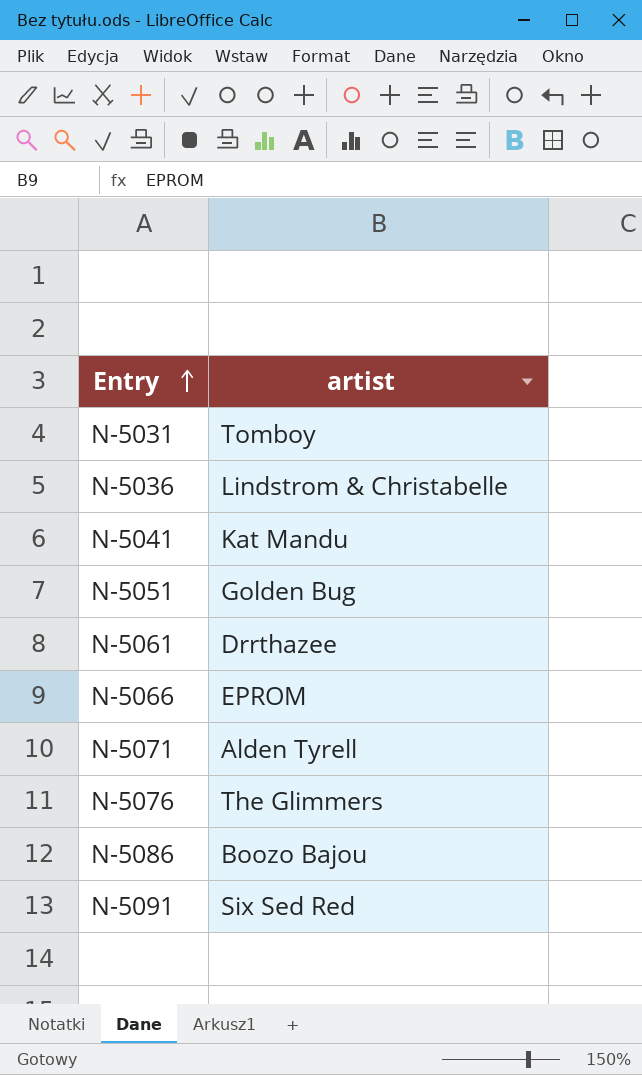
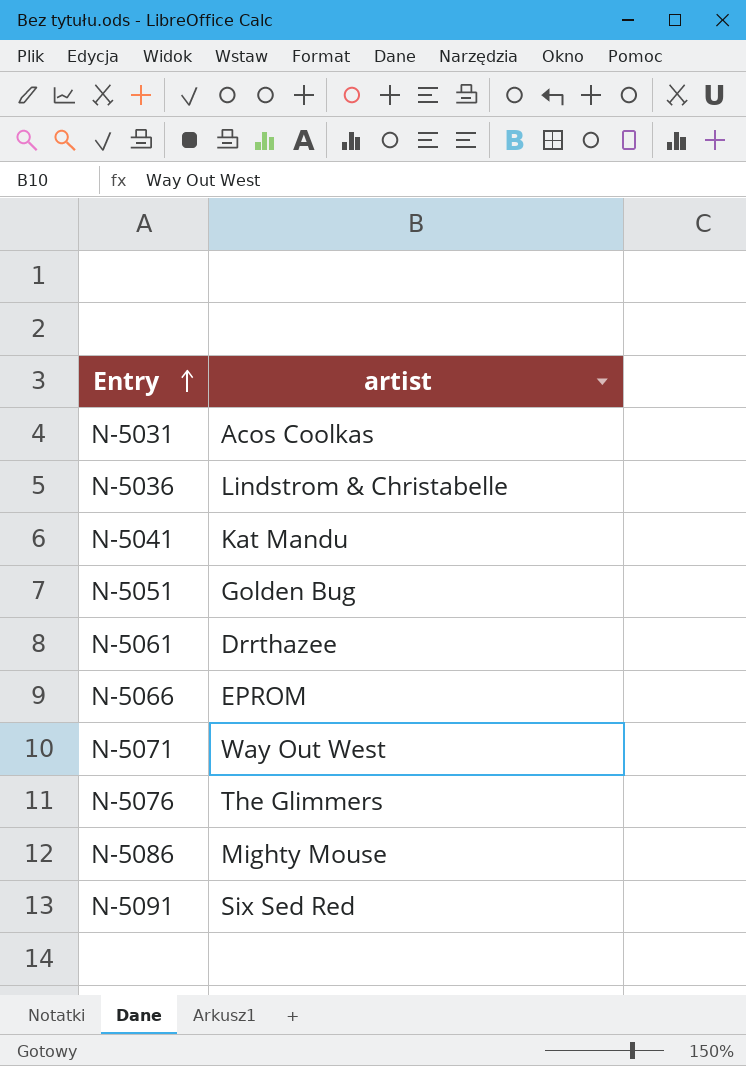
N-5031 | artist: Tomboy -> Acos Coolkas
N-5071 | artist: Alden Tyrell -> Way Out West
N-5086 | artist: Boozo Bajou -> Mighty Mouse

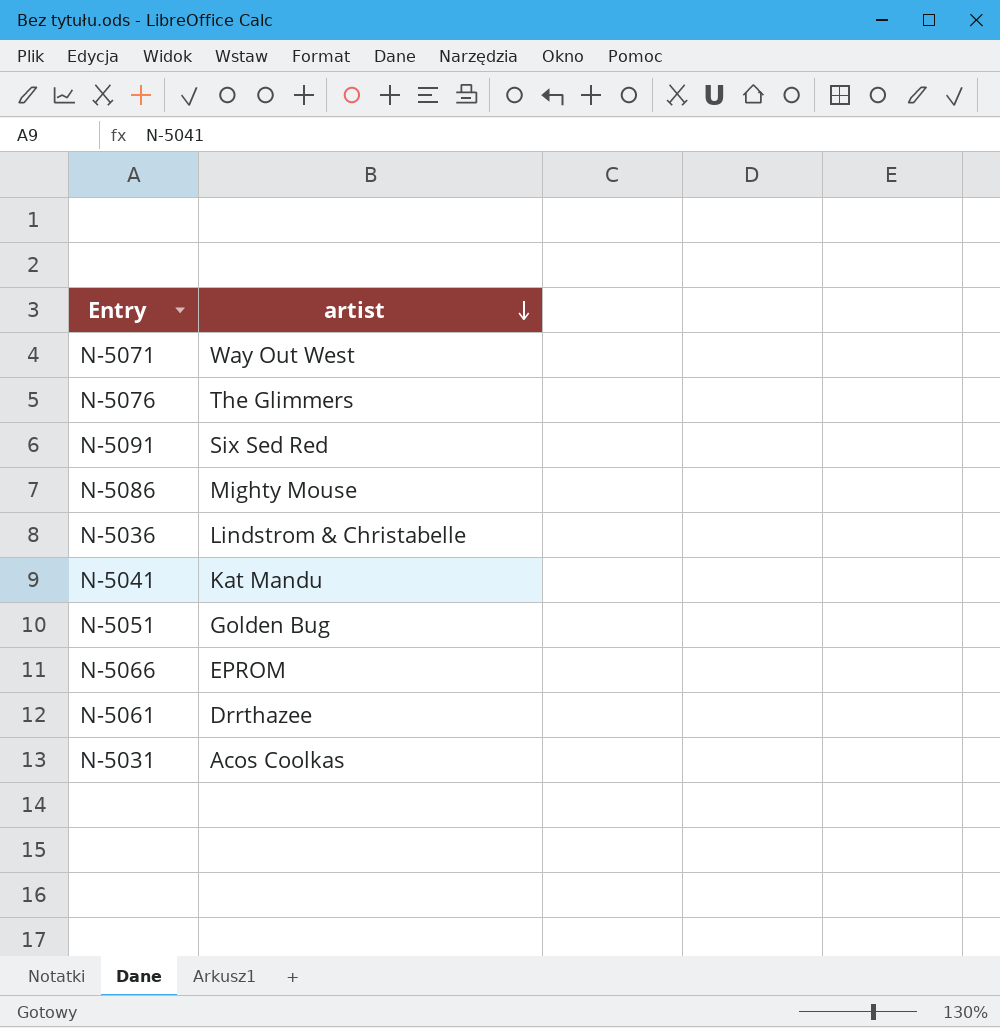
row order: Entry ascending -> artist descending

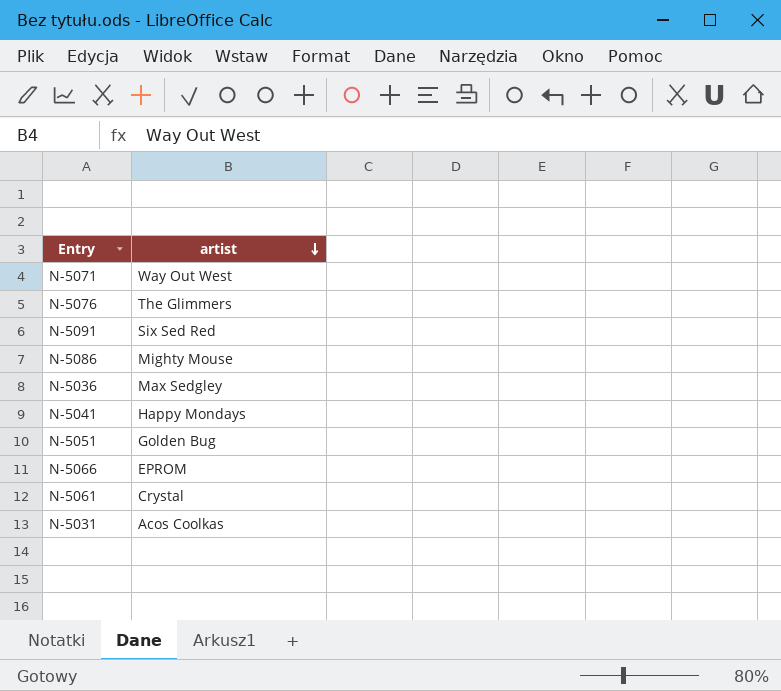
N-5036 | artist: Lindstrom & Christabelle -> Max Sedgley
N-5041 | artist: Kat Mandu -> Happy Mondays
N-5061 | artist: Drrthazee -> Crystal

